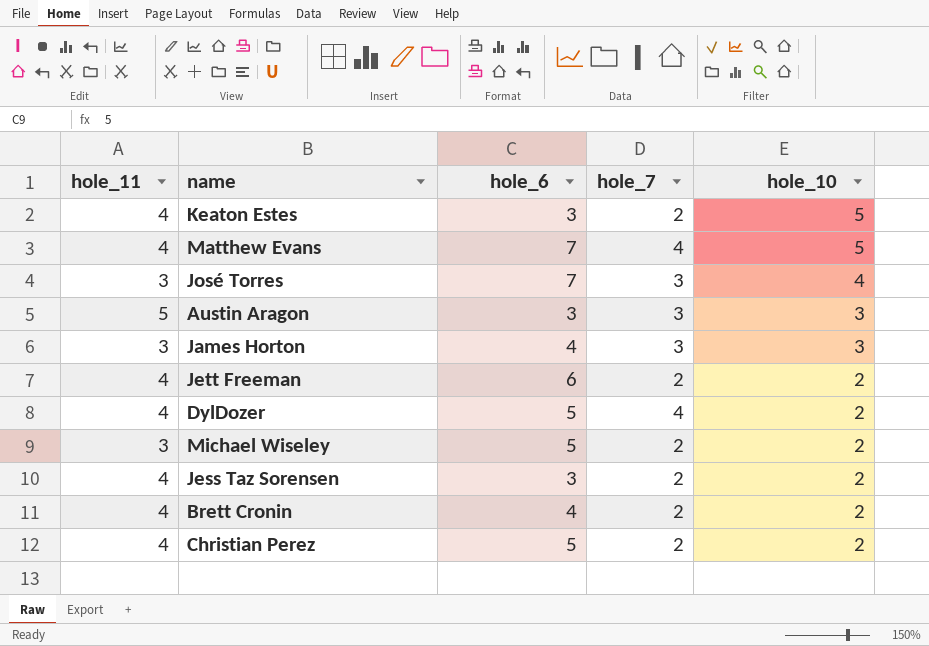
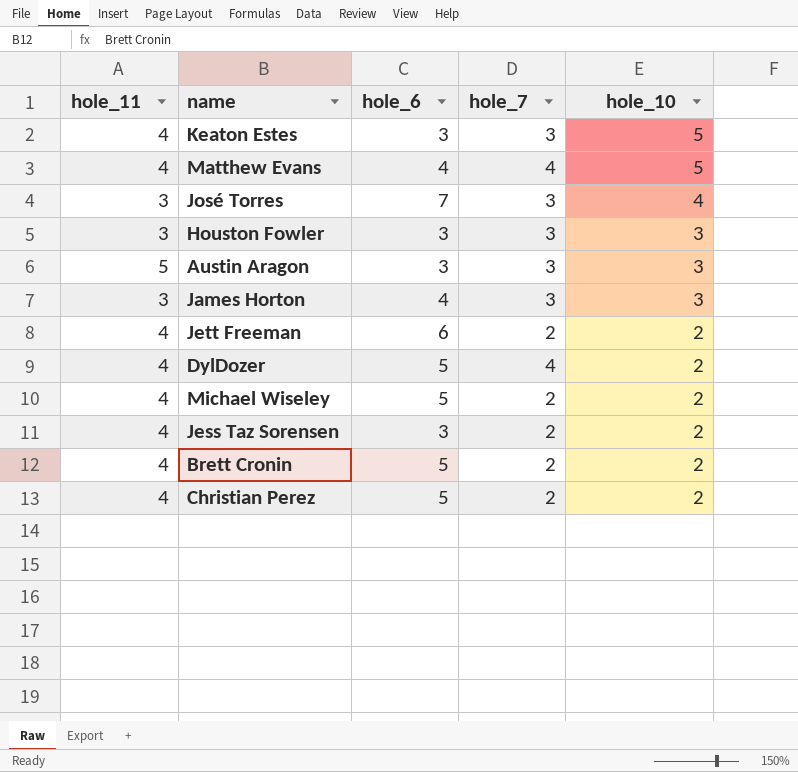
Keaton Estes | hole_7: 2 -> 3
Matthew Evans | hole_6: 7 -> 4
row Houston Fowler: none -> 3 | 3 | 3 | 3
Michael Wiseley | hole_11: 3 -> 4
Brett Cronin | hole_6: 4 -> 5

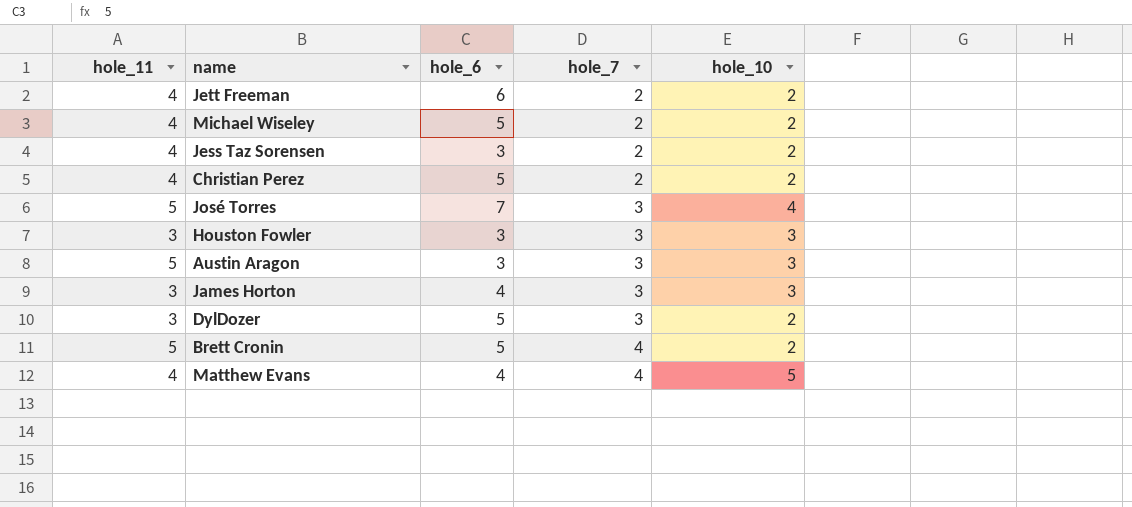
row order: hole_10 descending -> hole_7 ascending
row Keaton Estes: 4 | 3 | 3 | 5 -> none
José Torres | hole_11: 3 -> 5
DylDozer | hole_11: 4 -> 3
DylDozer | hole_7: 4 -> 3
Brett Cronin | hole_11: 4 -> 5
Brett Cronin | hole_7: 2 -> 4

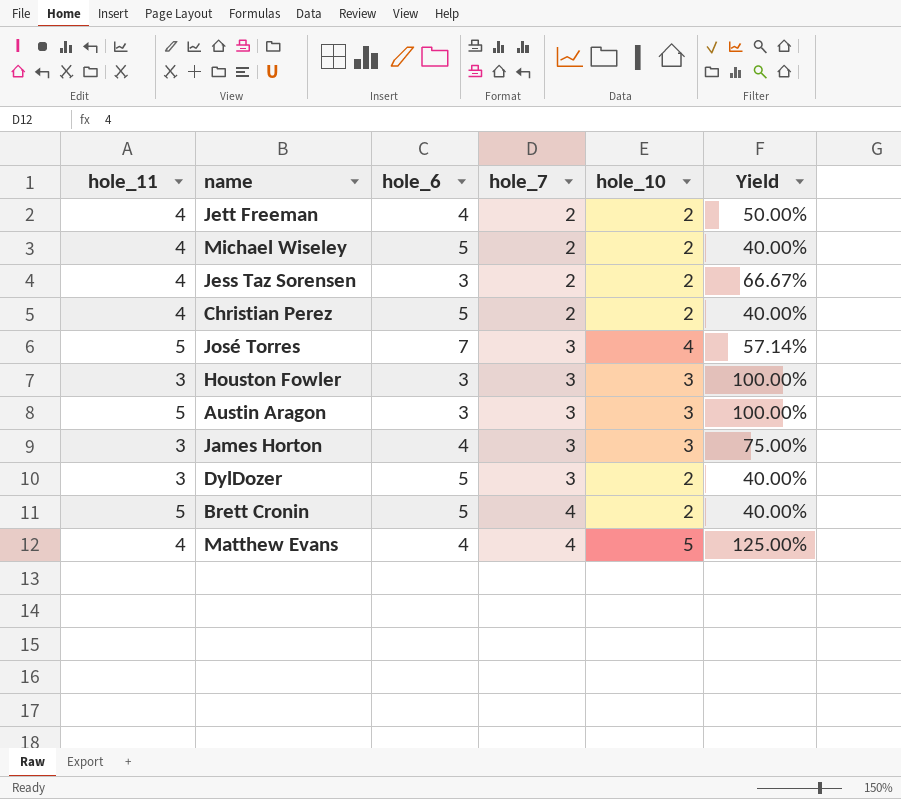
column Yield | formula: none -> [hole_10] / [hole_6]
Jett Freeman | hole_6: 6 -> 4

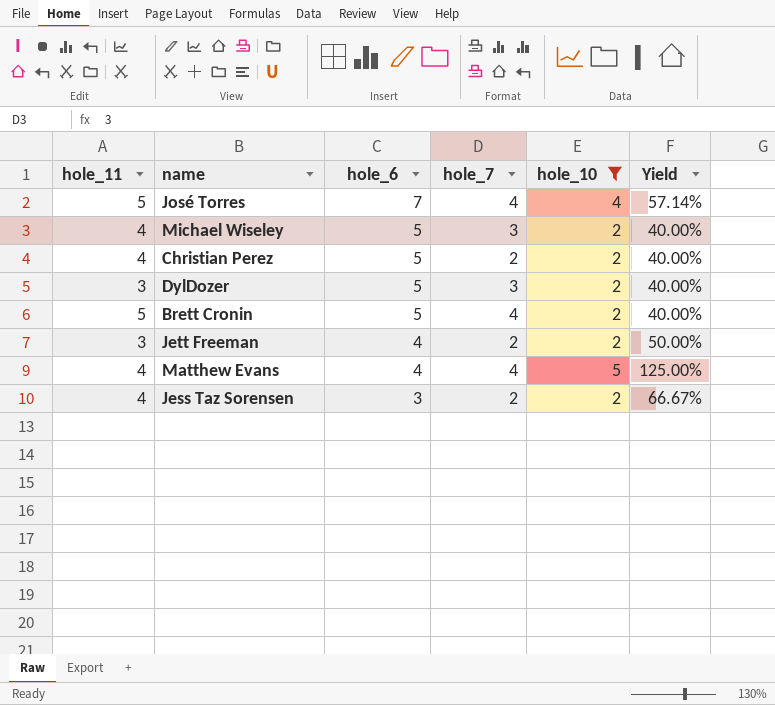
filter: none -> hole_10 != 3
row order: hole_7 ascending -> hole_6 descending
José Torres | hole_7: 3 -> 4
Michael Wiseley | hole_7: 2 -> 3
Jett Freeman | hole_11: 4 -> 3

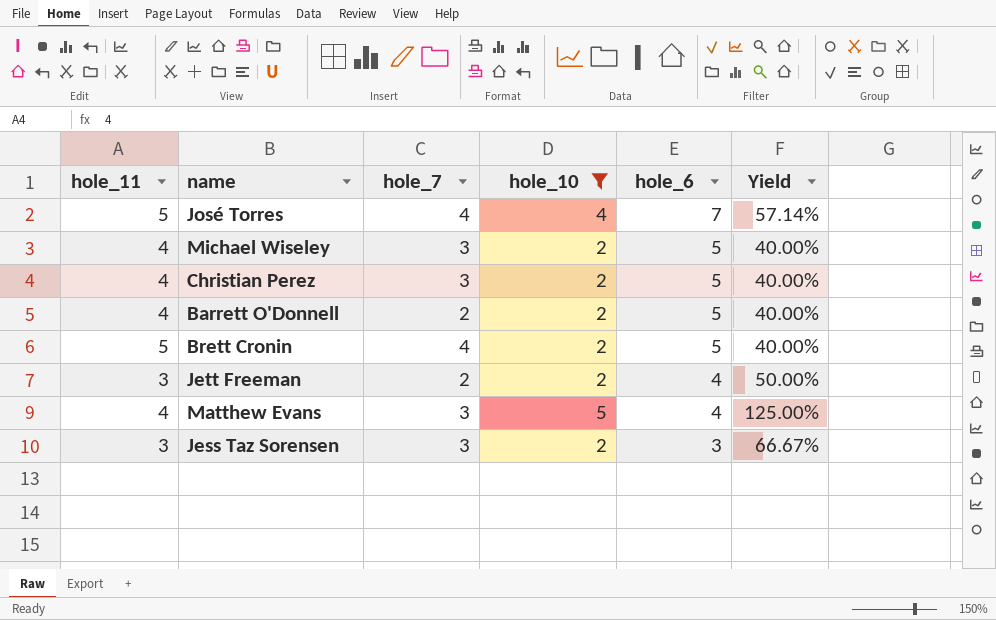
column hole_6 | position: 3 -> 5
row DylDozer: 3 | 5 | 3 | 2 | 40.00% -> none
Christian Perez | hole_7: 2 -> 3
row Barrett O'Donnell: none -> 4 | 2 | 2 | 5 | 40.00%
Matthew Evans | hole_7: 4 -> 3
Jess Taz Sorensen | hole_11: 4 -> 3
Jess Taz Sorensen | hole_7: 2 -> 3

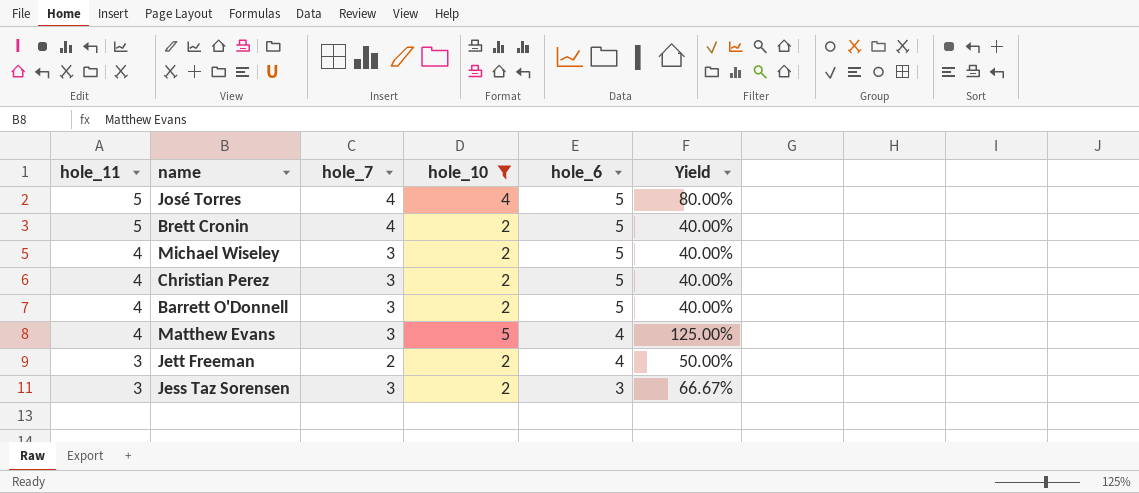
row order: hole_6 descending -> hole_11 descending
José Torres | hole_6: 7 -> 5
José Torres | Yield: 57.14% -> 80.00%
Barrett O'Donnell | hole_7: 2 -> 3

